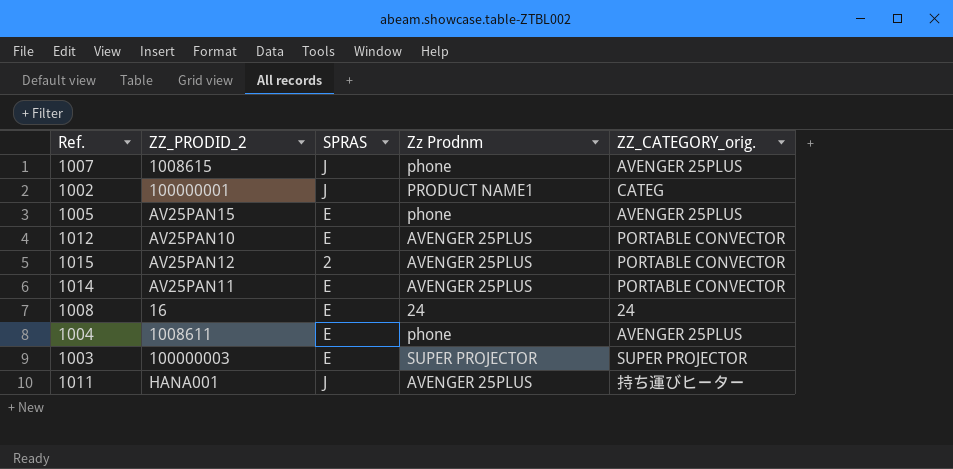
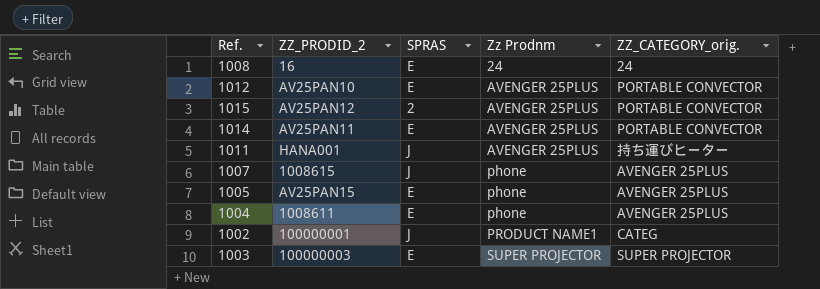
row order: none -> Zz Prodnm ascending

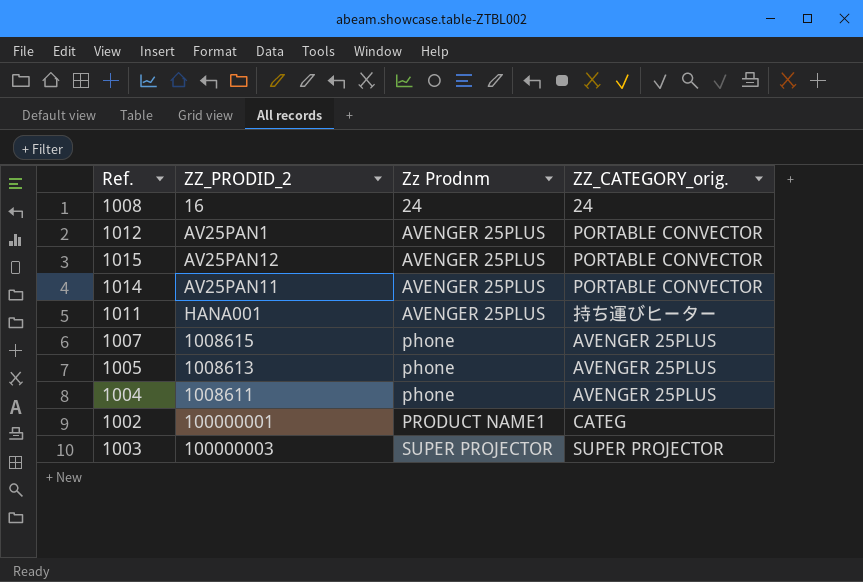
column SPRAS | position: 3 -> none
1012 | ZZ_PRODID_2: AV25PAN10 -> AV25PAN1
1005 | ZZ_PRODID_2: AV25PAN15 -> 1008613

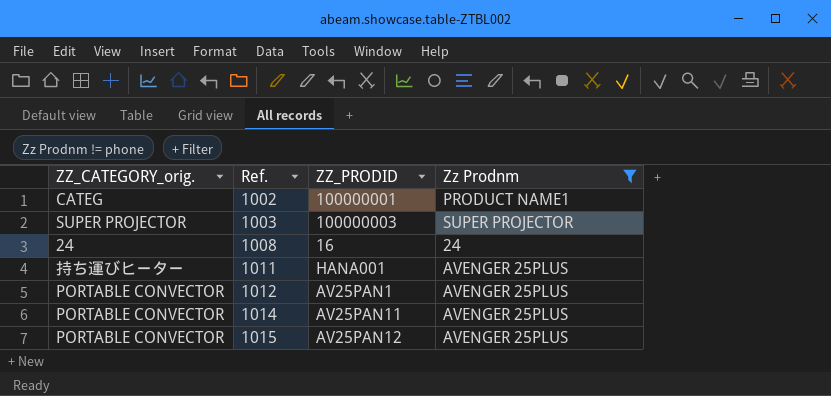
filter: none -> Zz Prodnm != phone
row order: Zz Prodnm ascending -> Ref. ascending
column ZZ_CATEGORY_orig. | position: 4 -> 1
column name: ZZ_PRODID_2 -> ZZ_PRODID

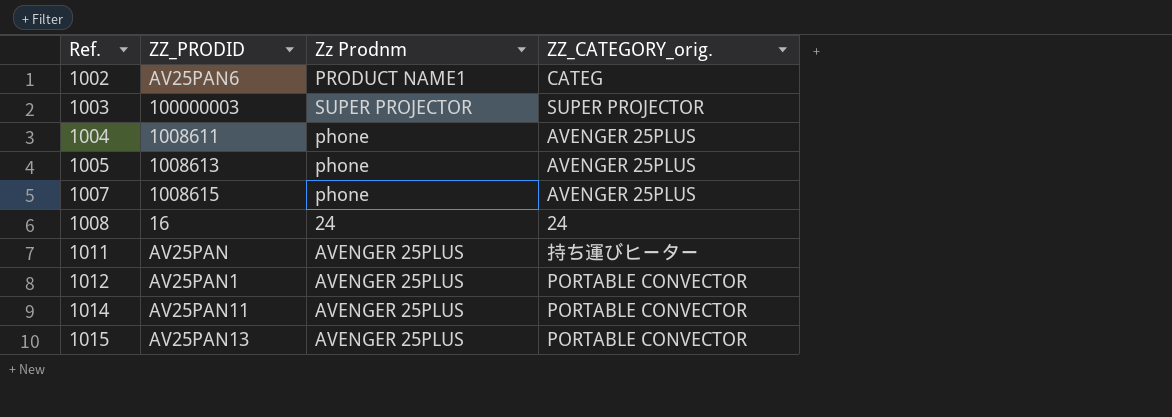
filter: Zz Prodnm != phone -> none
column ZZ_CATEGORY_orig. | position: 1 -> 4
1002 | ZZ_PRODID: 100000001 -> AV25PAN6
1011 | ZZ_PRODID: HANA001 -> AV25PAN
1015 | ZZ_PRODID: AV25PAN12 -> AV25PAN13

